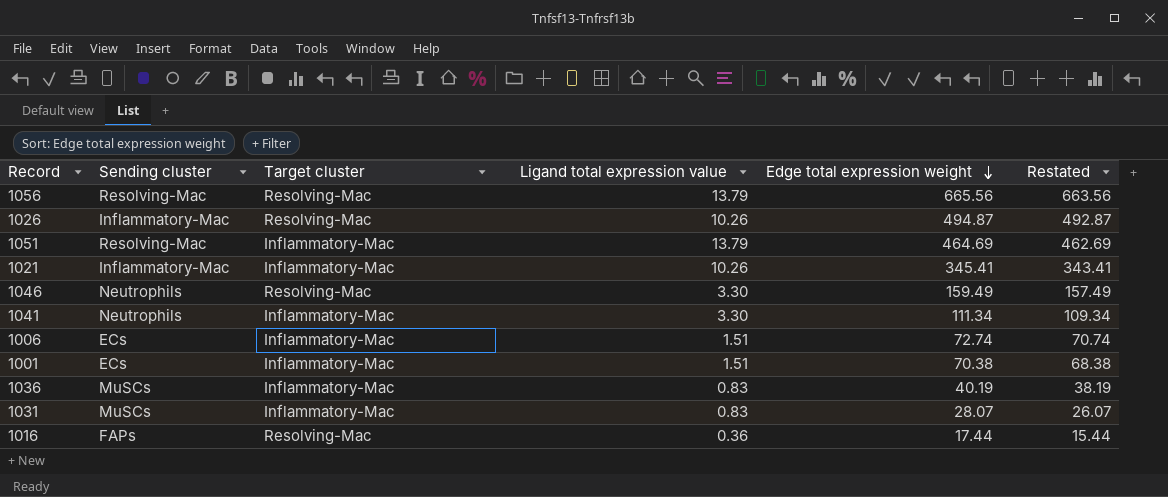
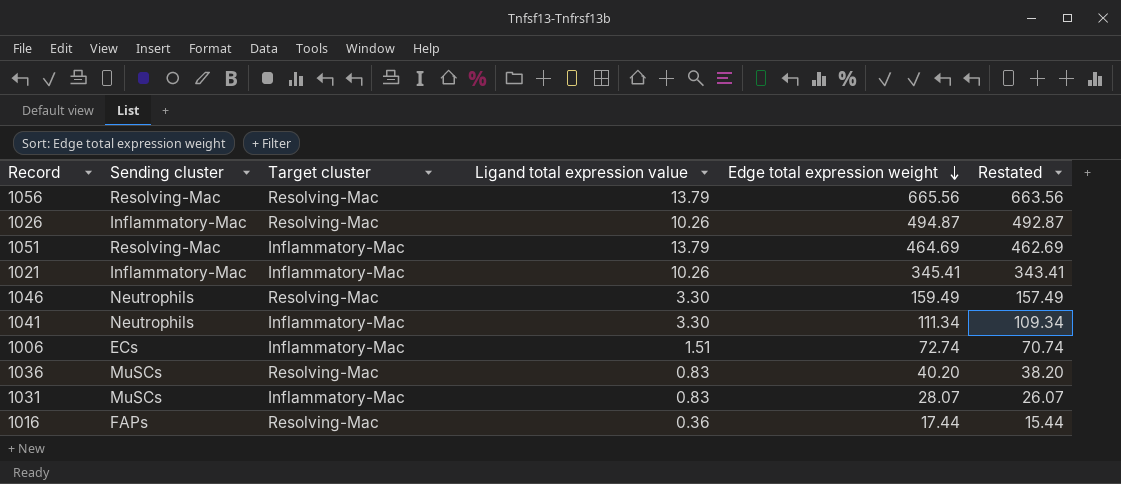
row 1001: ECs | Inflammatory-Mac | 1.51 | 70.38 | 68.38 -> none
1036 | Target cluster: Inflammatory-Mac -> Resolving-Mac
1036 | Edge total expression weight: 40.19 -> 40.20
1036 | Restated: 38.19 -> 38.20

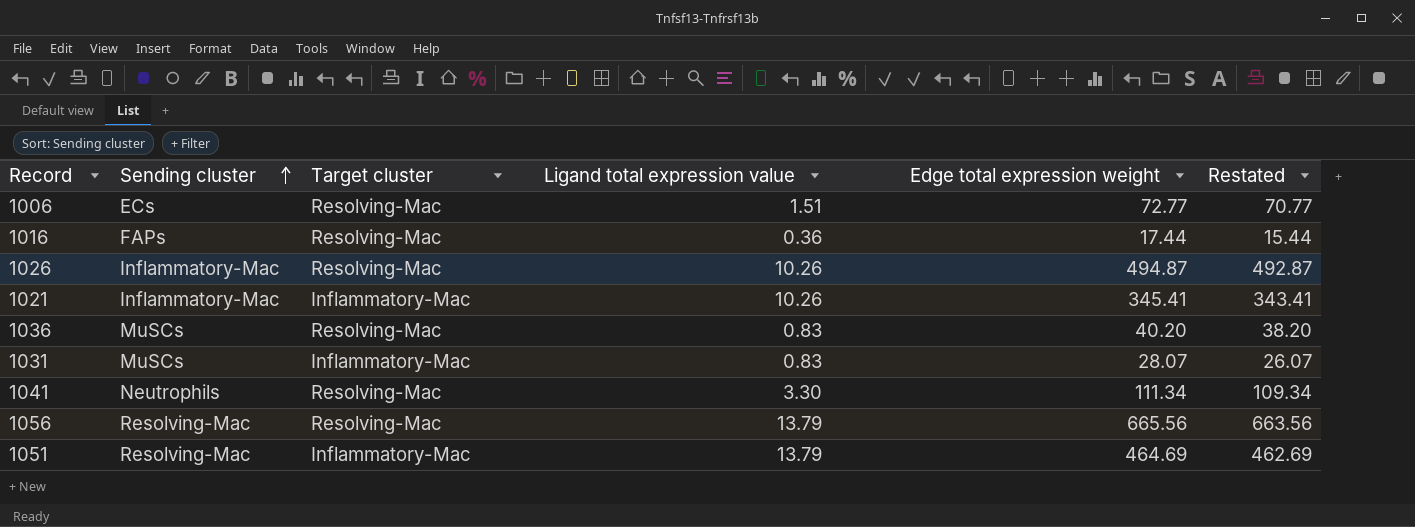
row order: Edge total expression weight descending -> Sending cluster ascending
row 1046: Neutrophils | Resolving-Mac | 3.30 | 159.49 | 157.49 -> none
1006 | Target cluster: Inflammatory-Mac -> Resolving-Mac
1006 | Edge total expression weight: 72.74 -> 72.77
1006 | Restated: 70.74 -> 70.77
1041 | Target cluster: Inflammatory-Mac -> Resolving-Mac

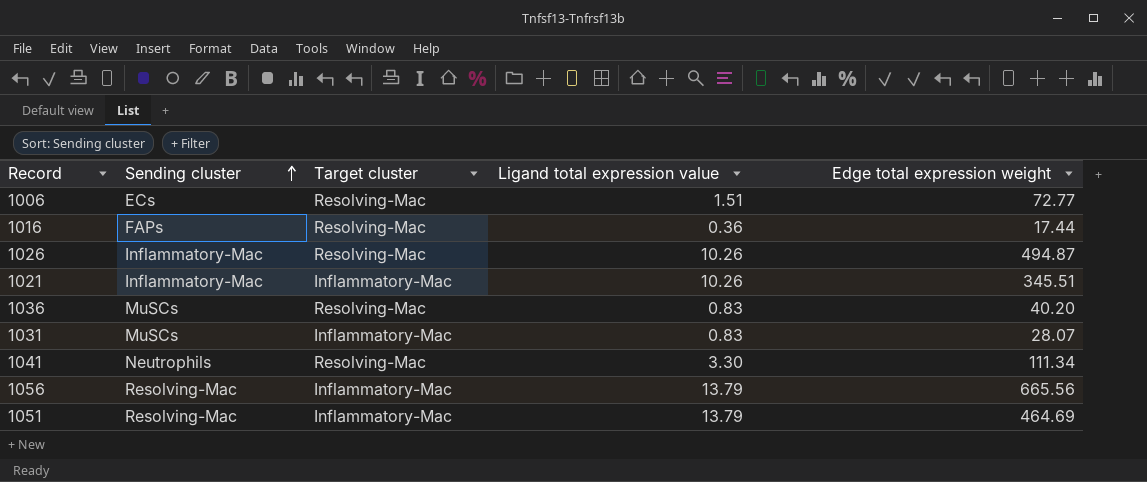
column Restated | formula: [Edge total expression weight] - 2 -> none
1021 | Edge total expression weight: 345.41 -> 345.51
1056 | Target cluster: Resolving-Mac -> Inflammatory-Mac

